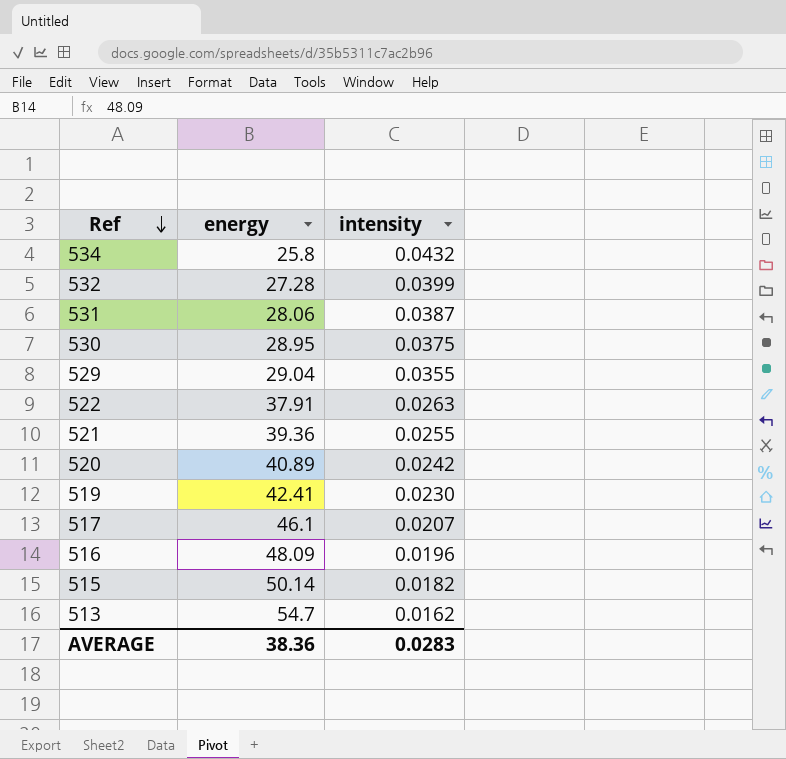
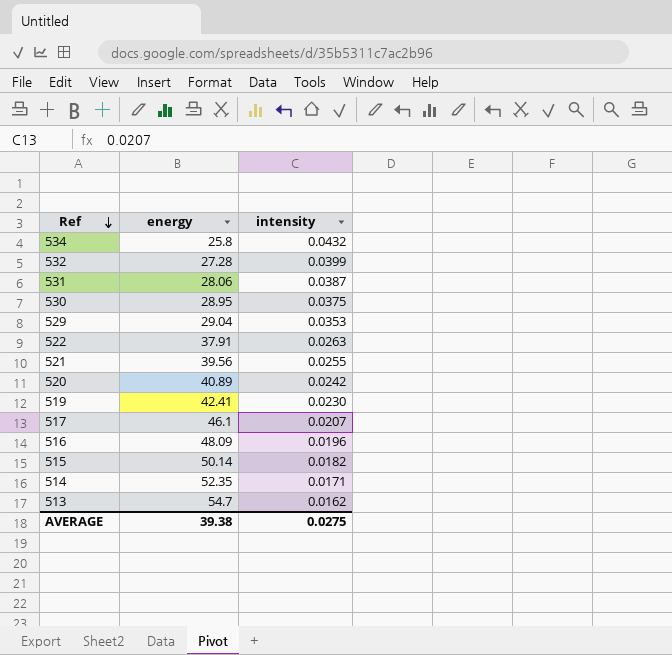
529 | intensity: 0.0355 -> 0.0353
521 | energy: 39.36 -> 39.56
row 514: none -> 52.35 | 0.0171
AVERAGE | energy: 38.36 -> 39.38
AVERAGE | intensity: 0.0283 -> 0.0275

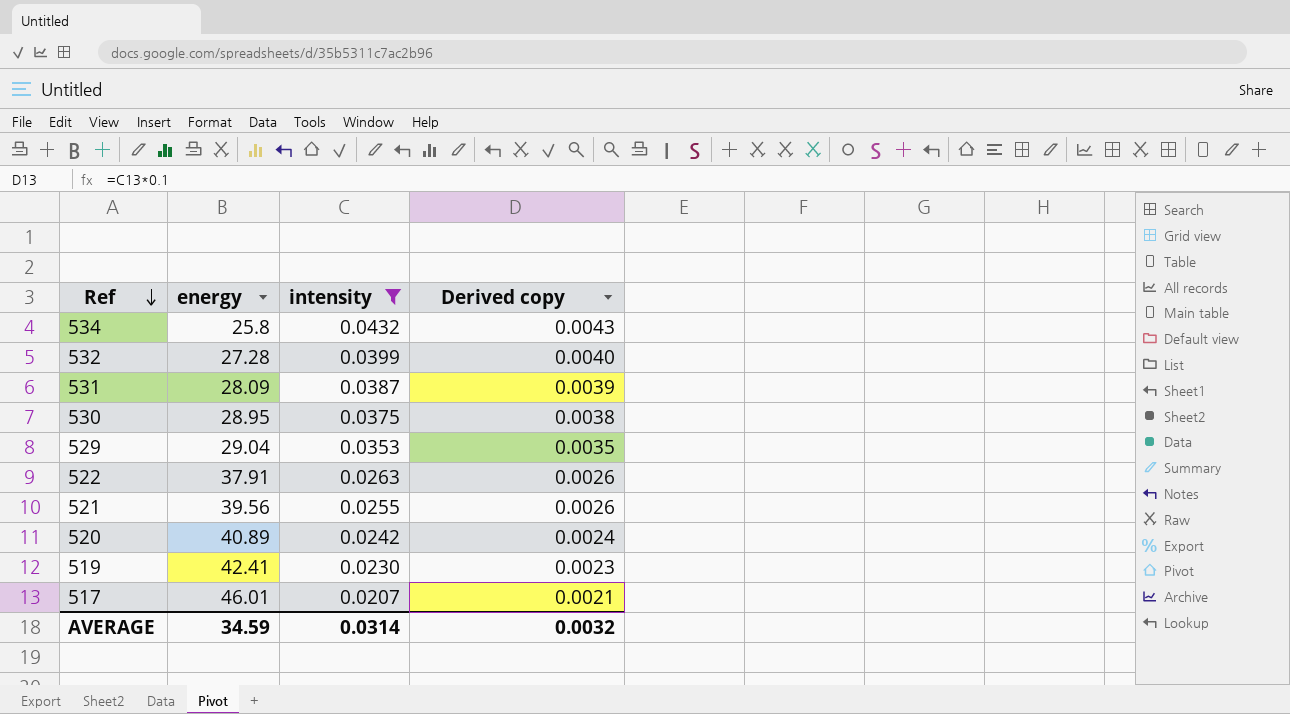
filter: none -> intensity >= 0.0207
column Derived copy | formula: none -> [intensity] * 0.1
531 | energy: 28.06 -> 28.09
517 | energy: 46.1 -> 46.01
AVERAGE | energy: 39.38 -> 34.59
AVERAGE | intensity: 0.0275 -> 0.0314

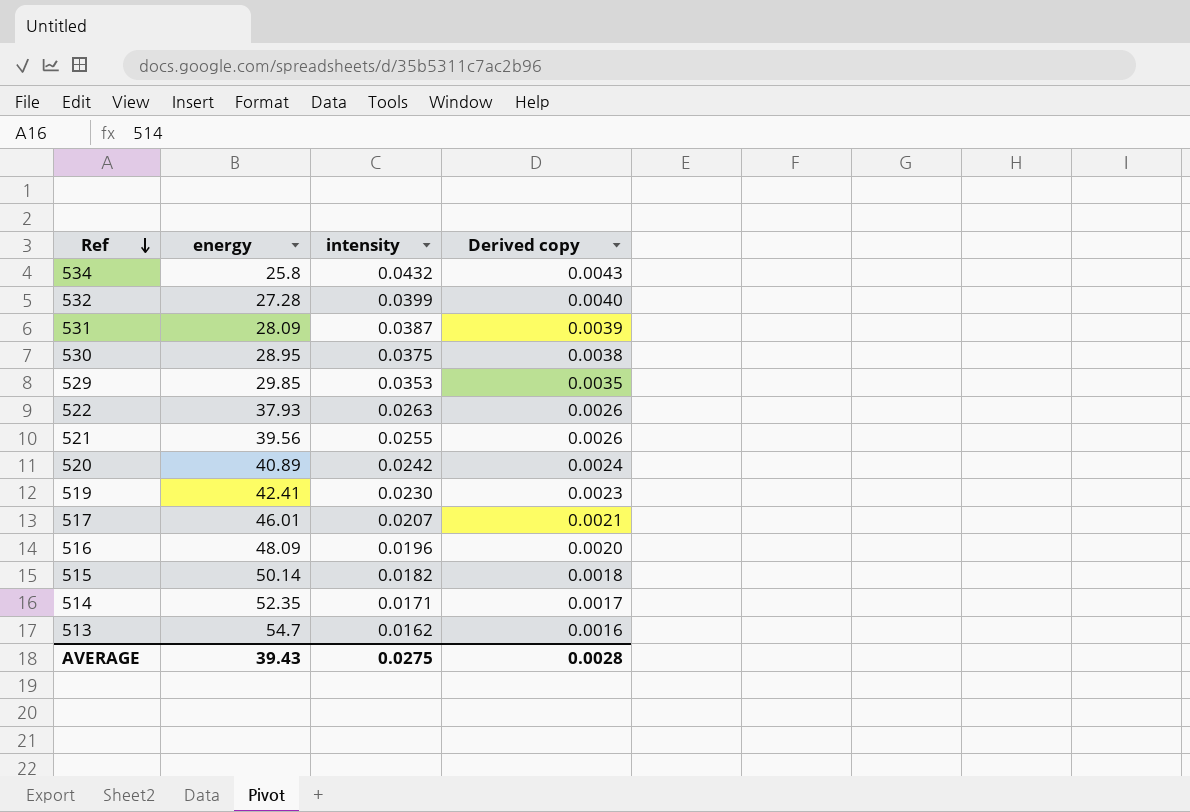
filter: intensity >= 0.0207 -> none
529 | energy: 29.04 -> 29.85
522 | energy: 37.91 -> 37.93
AVERAGE | energy: 34.59 -> 39.43
AVERAGE | intensity: 0.0314 -> 0.0275
AVERAGE | Derived copy: 0.0032 -> 0.0028

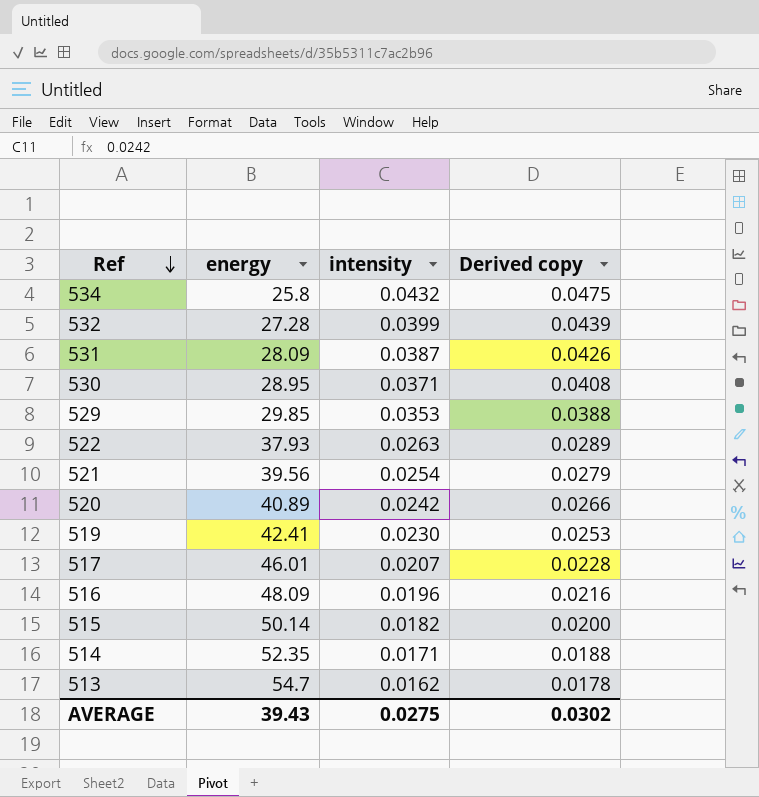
column Derived copy | formula: [intensity] * 0.1 -> [intensity] * 1.1
530 | intensity: 0.0375 -> 0.0371
521 | intensity: 0.0255 -> 0.0254
AVERAGE | Derived copy: 0.0028 -> 0.0302

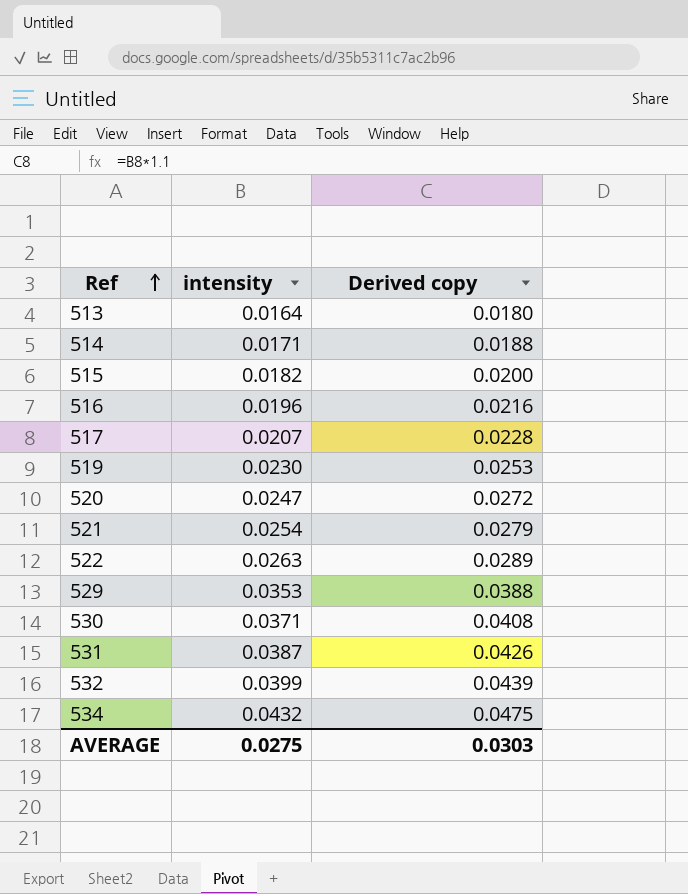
row order: Ref descending -> Ref ascending
column energy | position: 2 -> none
513 | intensity: 0.0162 -> 0.0164
513 | Derived copy: 0.0178 -> 0.0180
520 | intensity: 0.0242 -> 0.0247
520 | Derived copy: 0.0266 -> 0.0272
AVERAGE | Derived copy: 0.0302 -> 0.0303

